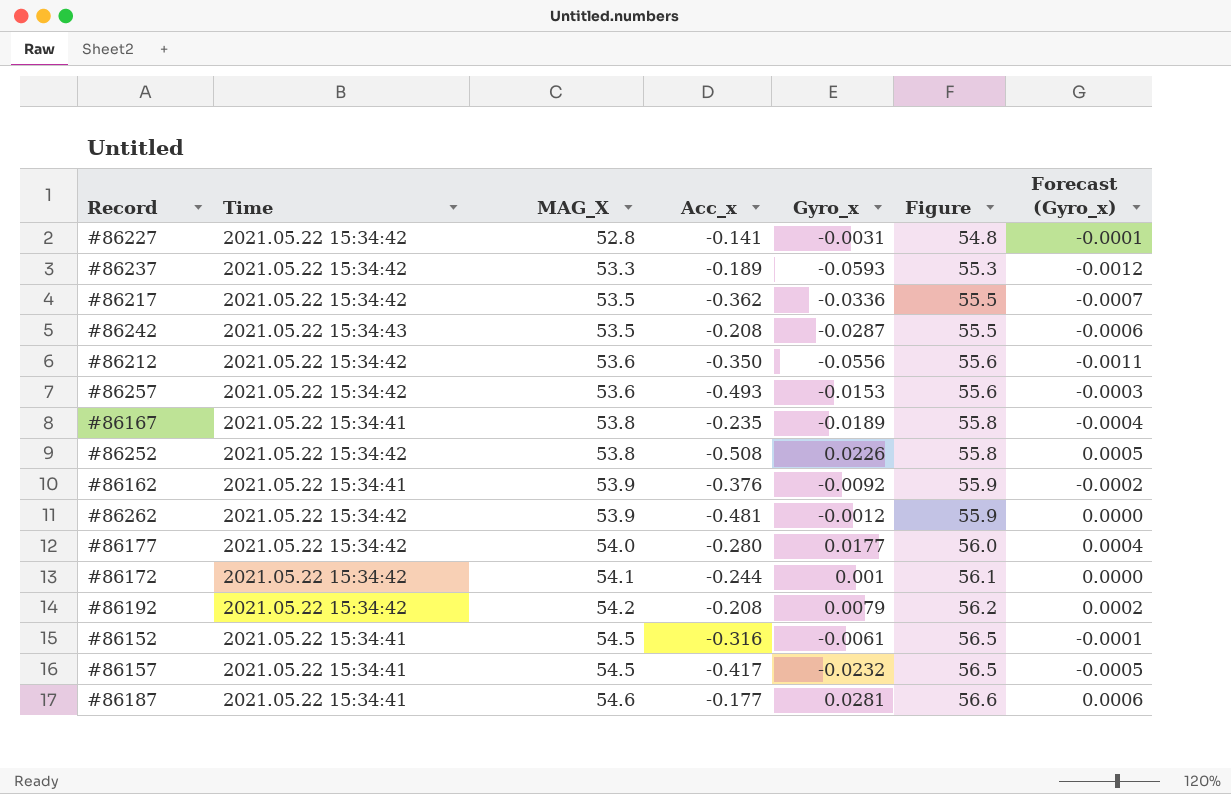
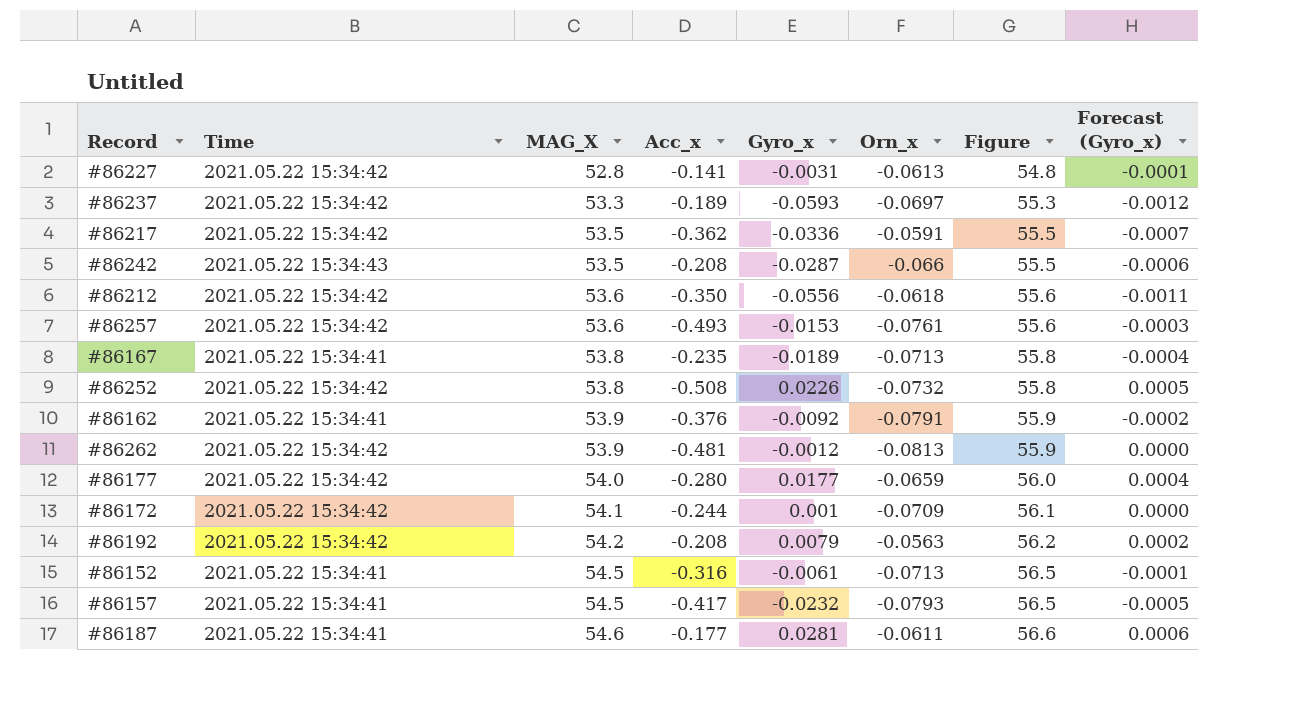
column Orn_x | position: none -> 6

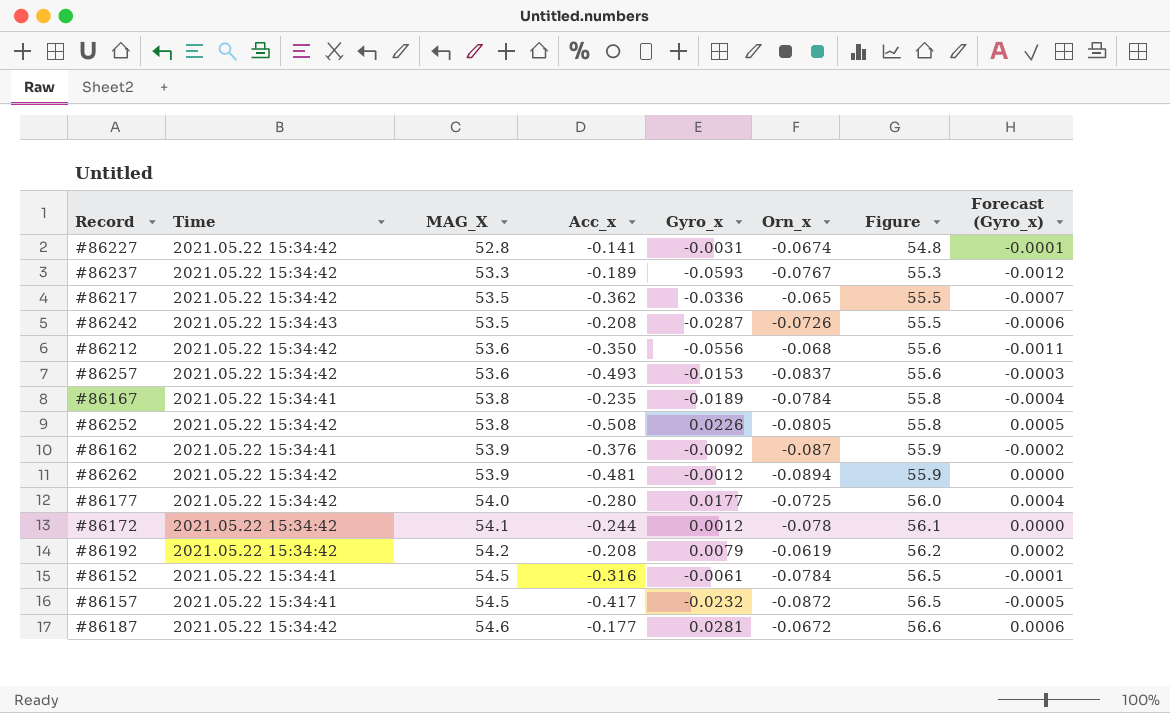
#86227 | Orn_x: -0.0613 -> -0.0674
#86237 | Orn_x: -0.0697 -> -0.0767
#86217 | Orn_x: -0.0591 -> -0.065
#86242 | Orn_x: -0.066 -> -0.0726
#86212 | Orn_x: -0.0618 -> -0.068
#86257 | Orn_x: -0.0761 -> -0.0837
#86167 | Orn_x: -0.0713 -> -0.0784
#86252 | Orn_x: -0.0732 -> -0.0805
#86162 | Orn_x: -0.0791 -> -0.087
#86262 | Orn_x: -0.0813 -> -0.0894
#86177 | Orn_x: -0.0659 -> -0.0725
#86172 | Gyro_x: 0.001 -> 0.0012
#86172 | Orn_x: -0.0709 -> -0.078
#86192 | Orn_x: -0.0563 -> -0.0619
#86152 | Orn_x: -0.0713 -> -0.0784
#86157 | Orn_x: -0.0793 -> -0.0872
#86187 | Time: 2021.05.22 15:34:41 -> 2021.05.22 15:34:42
#86187 | Orn_x: -0.0611 -> -0.0672

